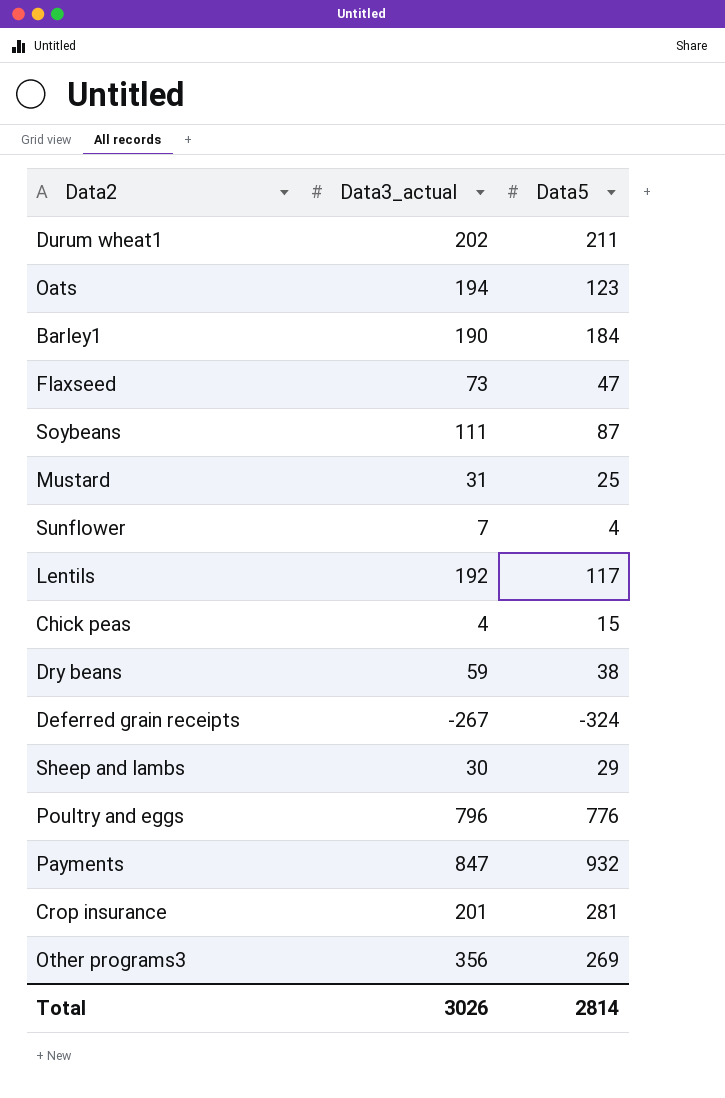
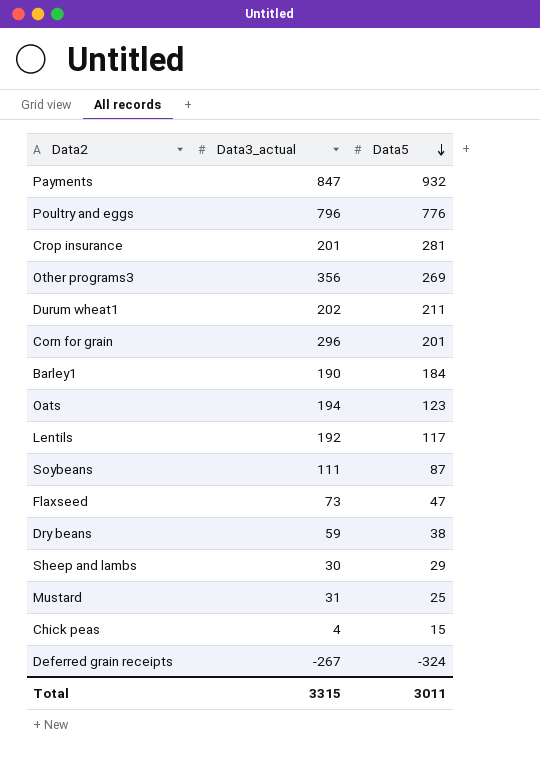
row order: none -> Data5 descending
row Sunflower: 7 | 4 -> none
row Corn for grain: none -> 296 | 201
Total | Data3_actual: 3026 -> 3315
Total | Data5: 2814 -> 3011

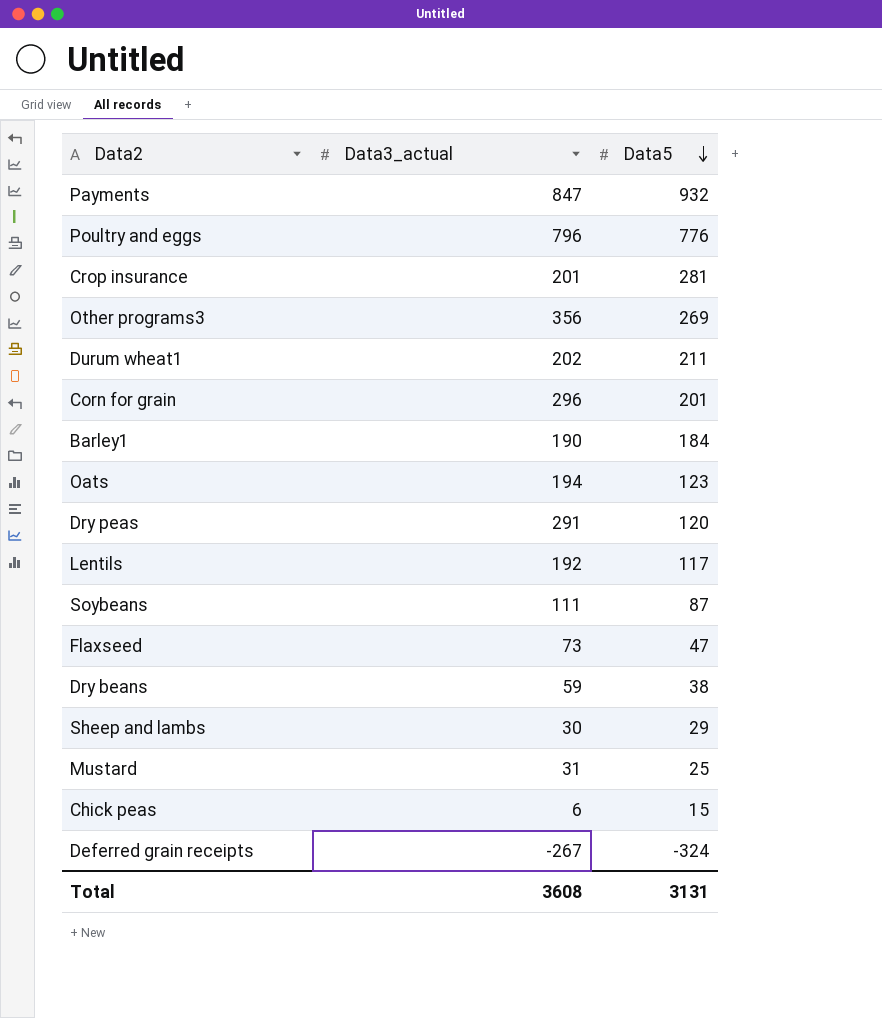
row Dry peas: none -> 291 | 120
Chick peas | Data3_actual: 4 -> 6
Total | Data3_actual: 3315 -> 3608
Total | Data5: 3011 -> 3131

